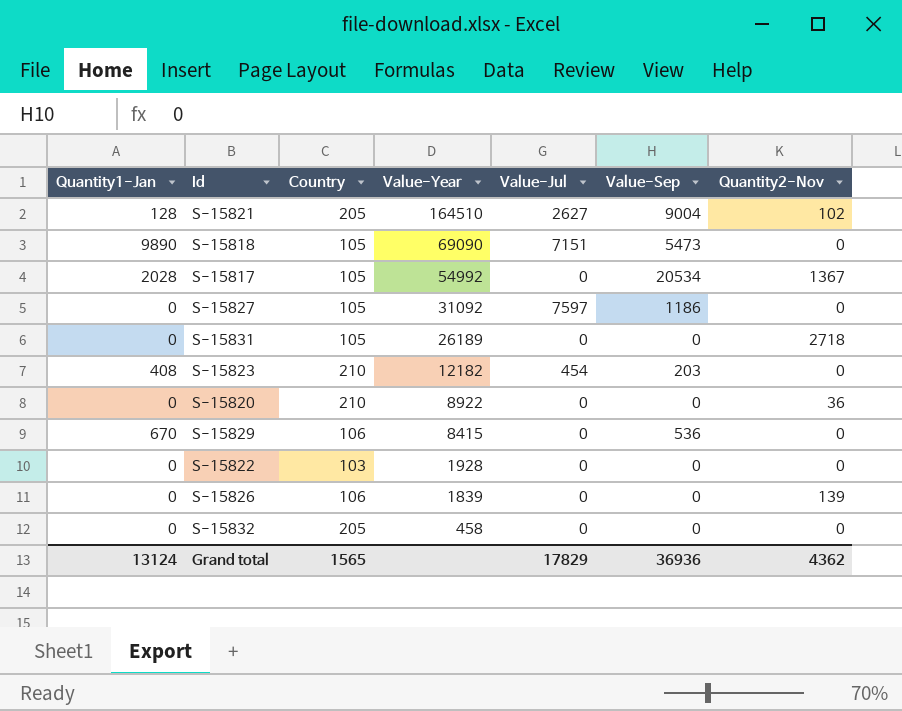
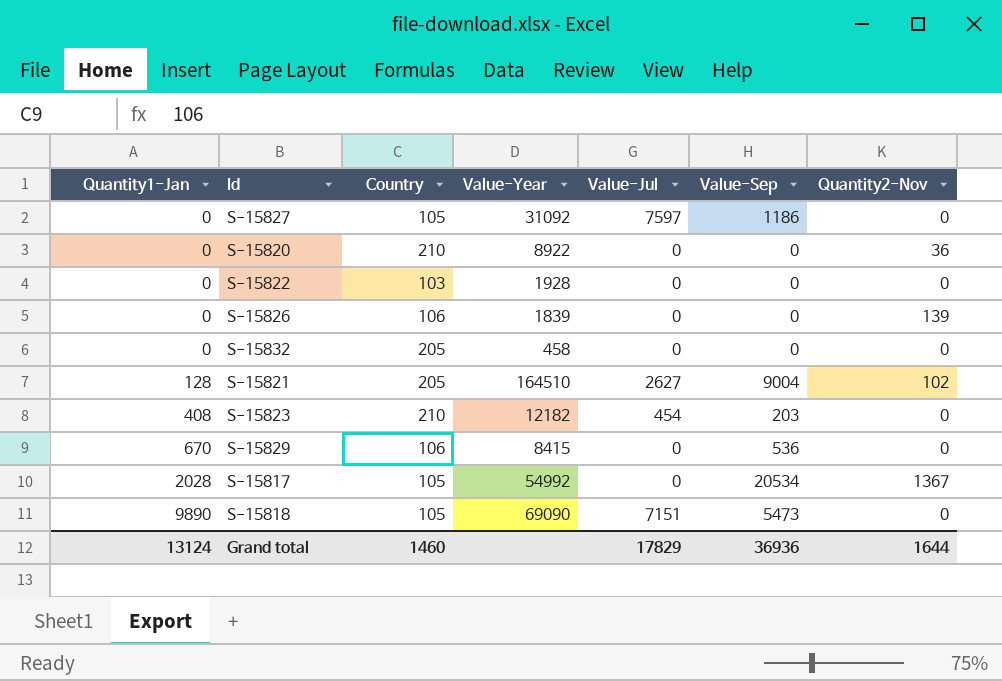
row order: Value-Year descending -> Quantity1-Jan ascending
row S-15831: 0 | 105 | 26189 | 0 | 0 | 2718 -> none
Grand total | Country: 1565 -> 1460
Grand total | Quantity2-Nov: 4362 -> 1644

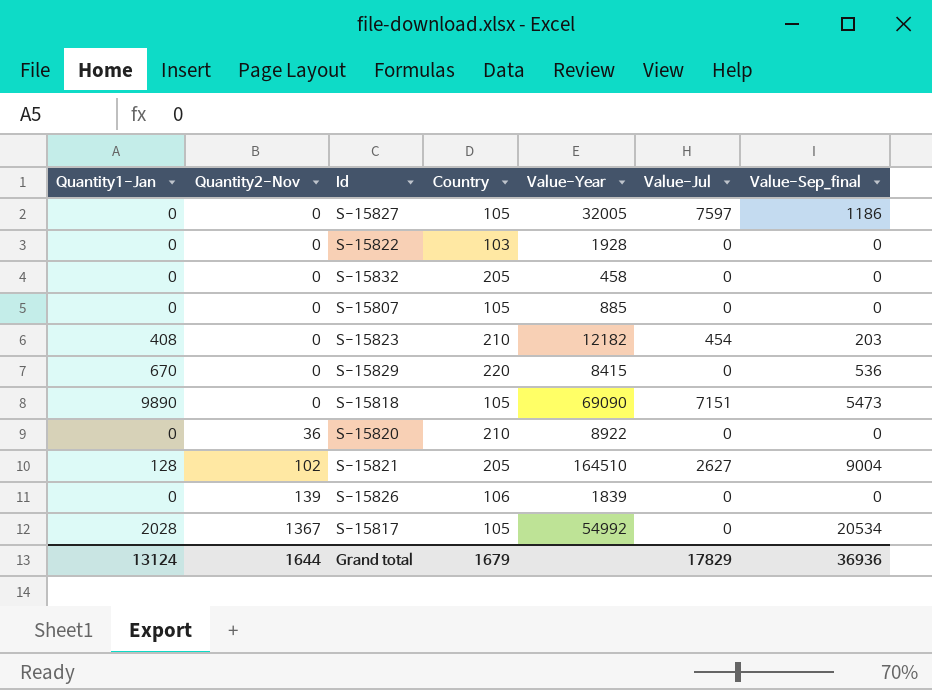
row order: Quantity1-Jan ascending -> Quantity2-Nov ascending
column Quantity2-Nov | position: 7 -> 2
column name: Value-Sep -> Value-Sep_final
S-15827 | Value-Year: 31092 -> 32005
row S-15807: none -> 0 | 0 | 105 | 885 | 0 | 0
S-15829 | Country: 106 -> 220
Grand total | Country: 1460 -> 1679

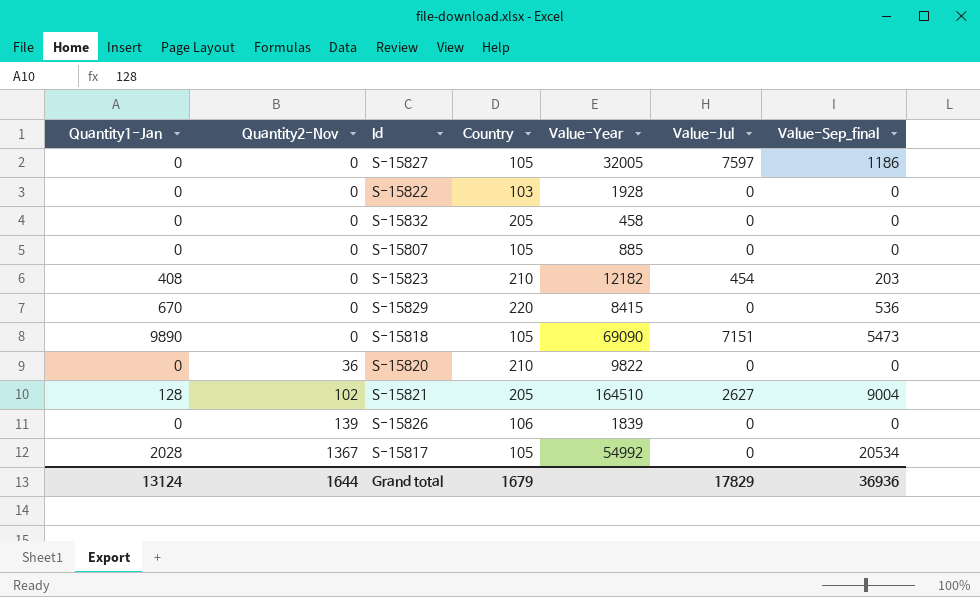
S-15820 | Value-Year: 8922 -> 9822

